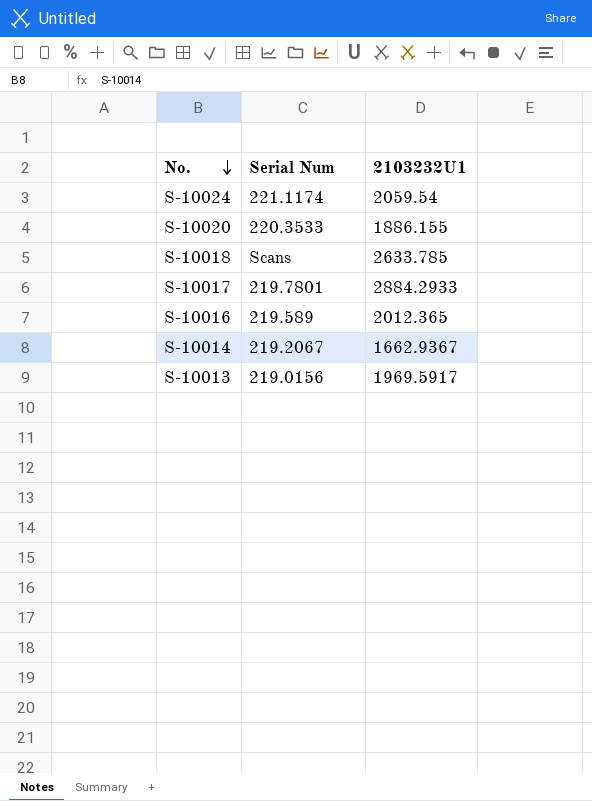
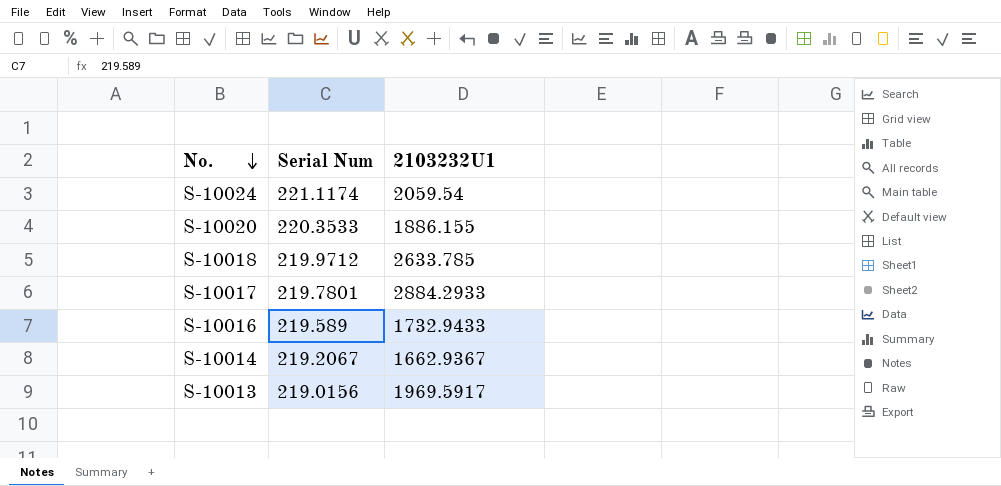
S-10018 | Serial Num: Scans -> 219.9712
S-10016 | 2103232U1: 2012.365 -> 1732.9433

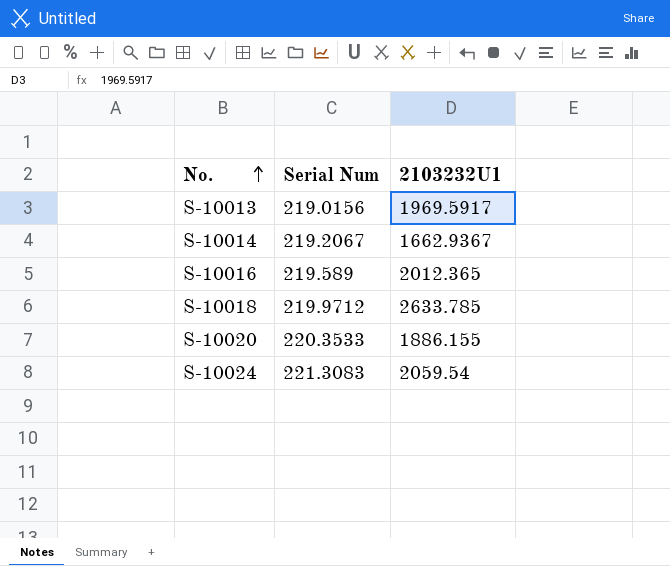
row order: No. descending -> No. ascending
row S-10017: 219.7801 | 2884.2933 -> none
S-10016 | 2103232U1: 1732.9433 -> 2012.365
S-10024 | Serial Num: 221.1174 -> 221.3083

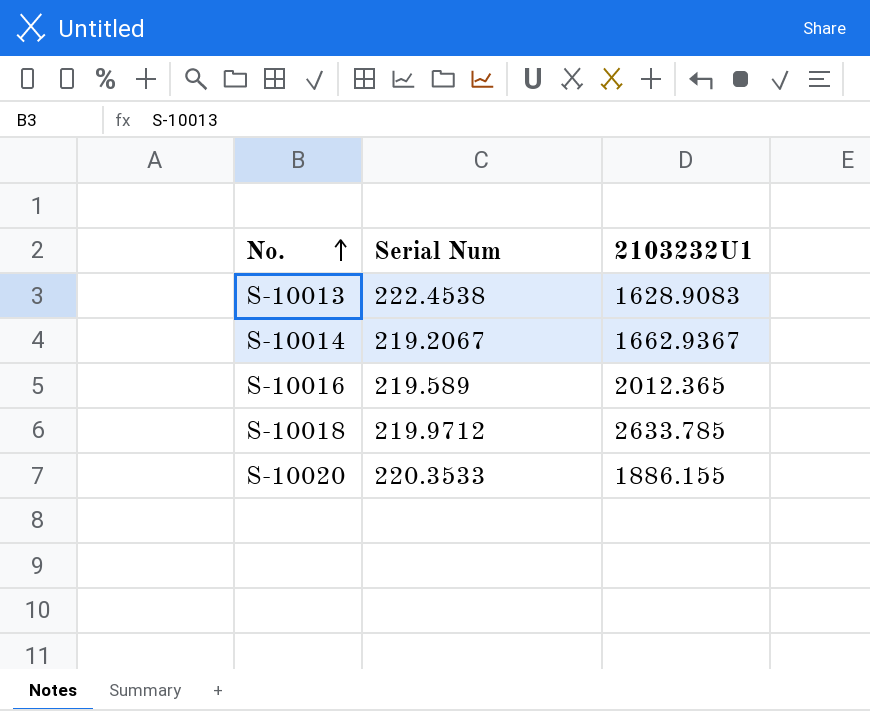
row S-10024: 221.3083 | 2059.54 -> none
S-10013 | Serial Num: 219.0156 -> 222.4538
S-10013 | 2103232U1: 1969.5917 -> 1628.9083

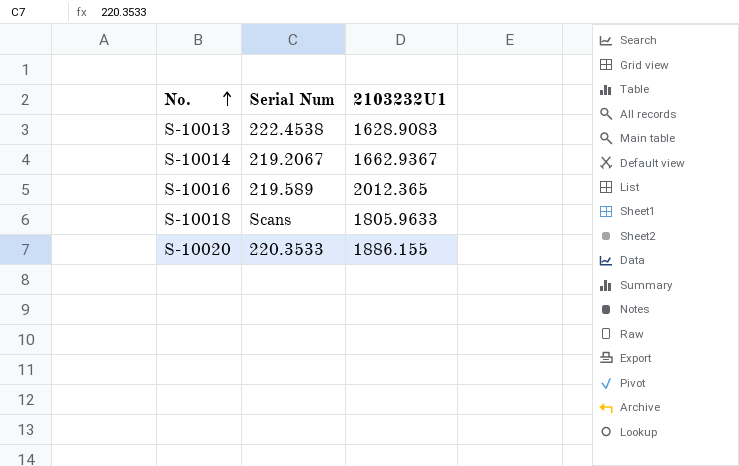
S-10018 | Serial Num: 219.9712 -> Scans
S-10018 | 2103232U1: 2633.785 -> 1805.9633

